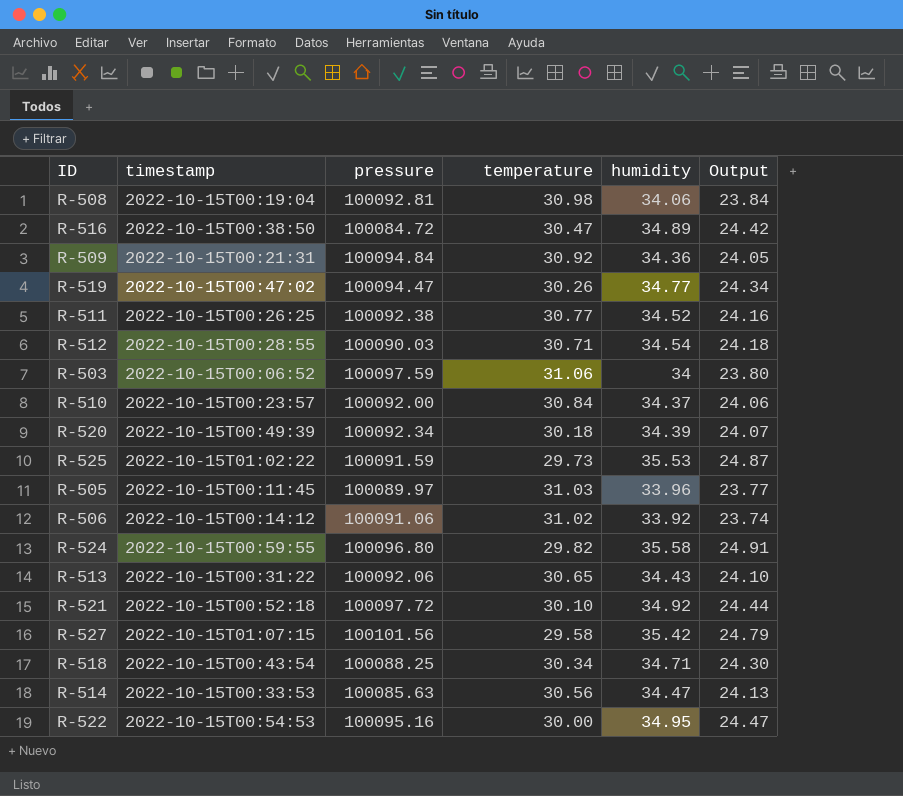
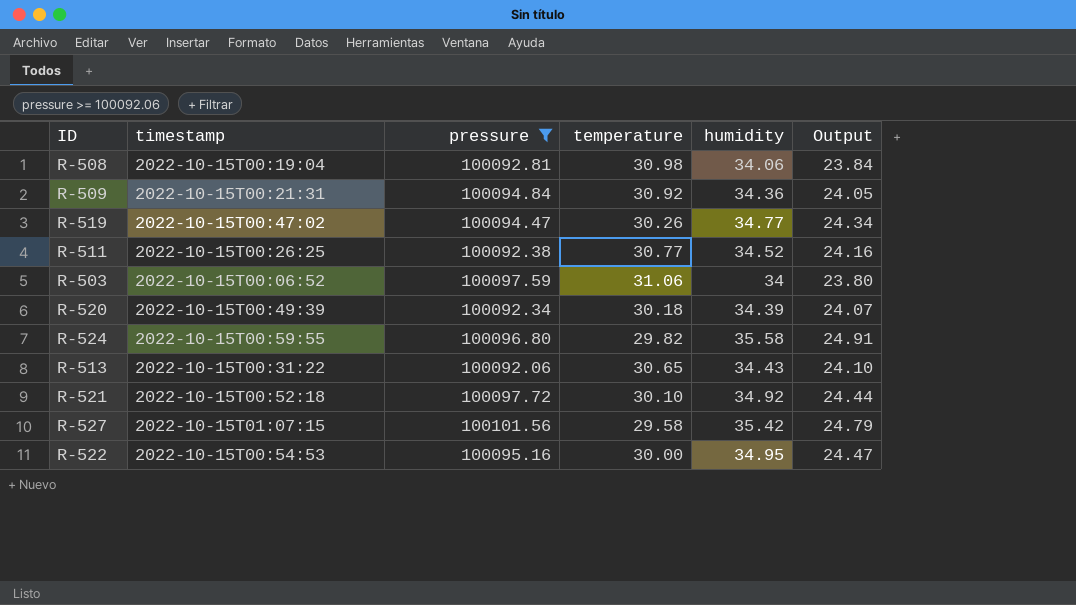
filter: none -> pressure >= 100092.06

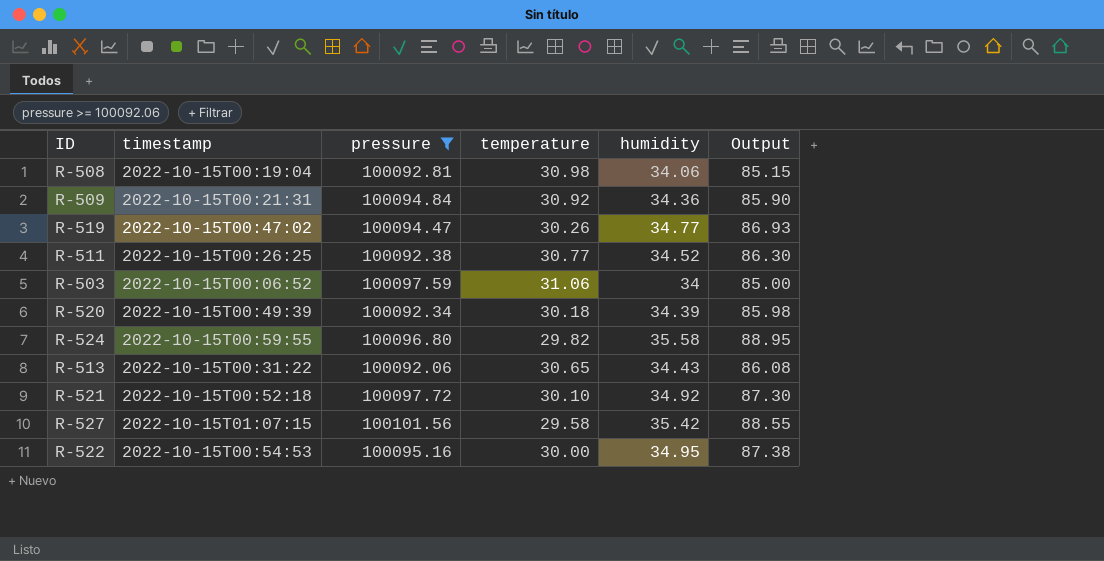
column Output | formula: [humidity] * 0.7 -> [humidity] * 2.5

